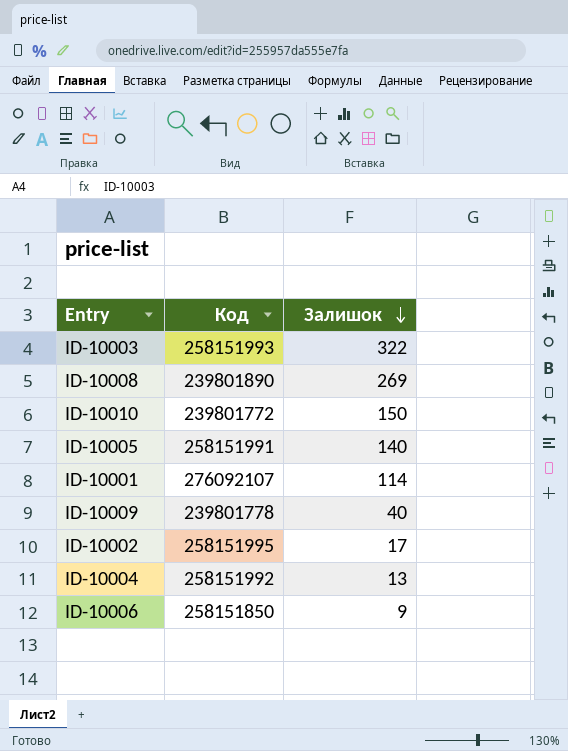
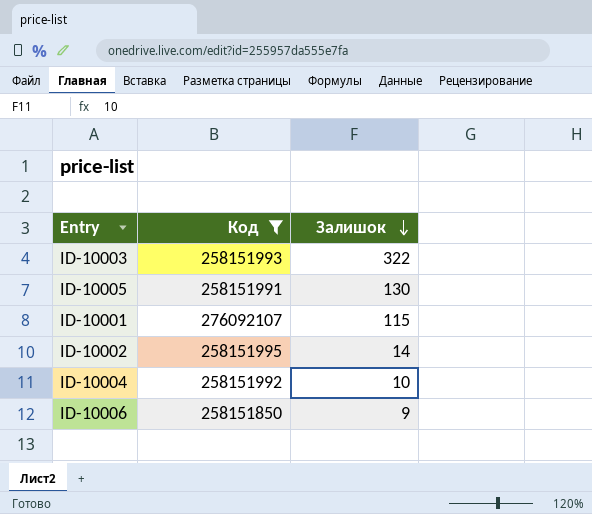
filter: none -> Код >= 258151850
ID-10005 | Залишок: 140 -> 130
ID-10001 | Залишок: 114 -> 115
ID-10002 | Залишок: 17 -> 14
ID-10004 | Залишок: 13 -> 10

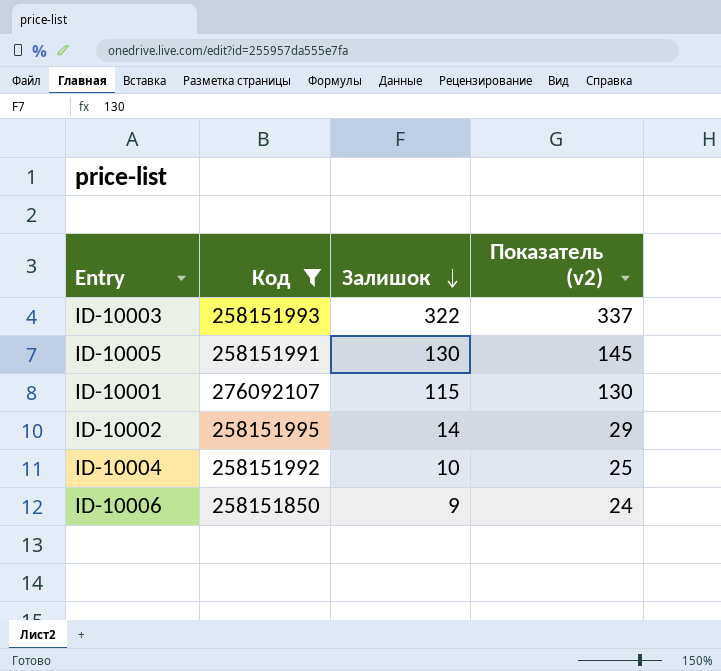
column Показатель (v2) | formula: none -> [Залишок] + 15

